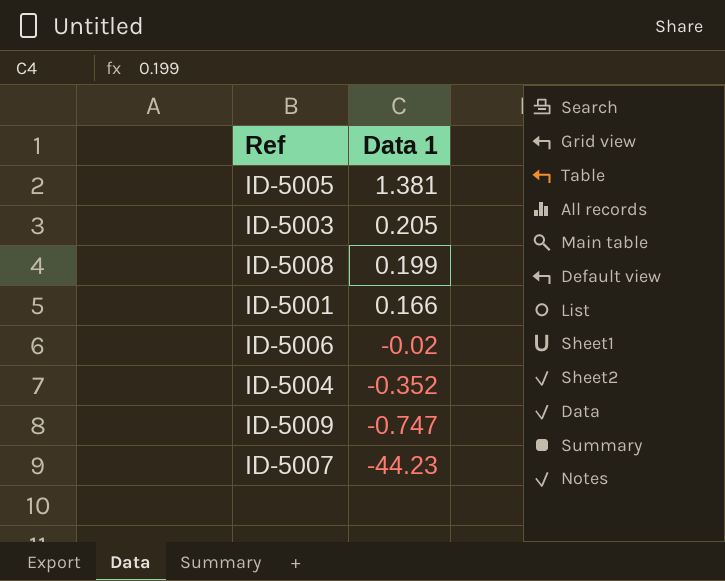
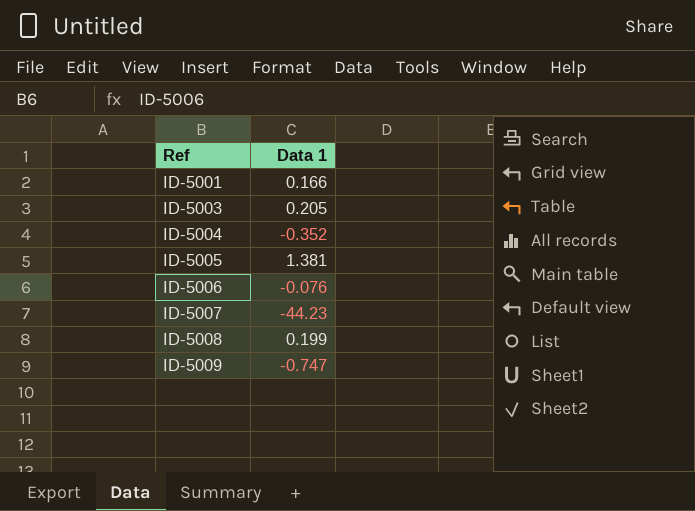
row order: Data 1 descending -> Ref ascending
ID-5006 | Data 1: -0.02 -> -0.076

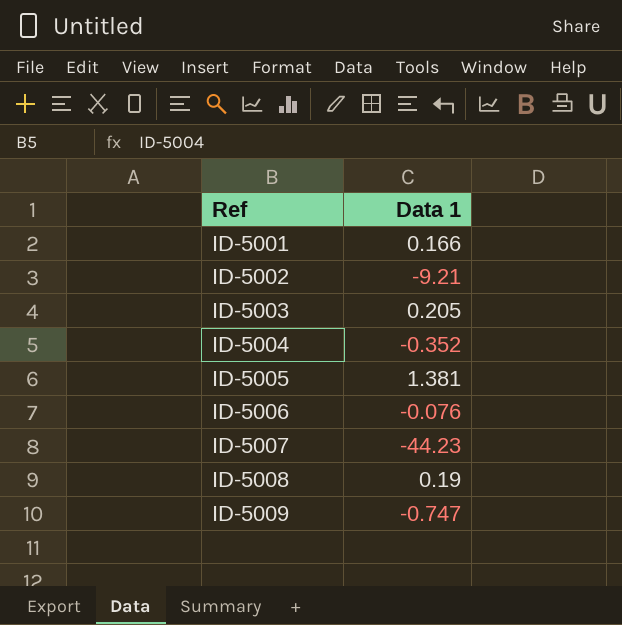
row ID-5002: none -> -9.21
ID-5008 | Data 1: 0.199 -> 0.19

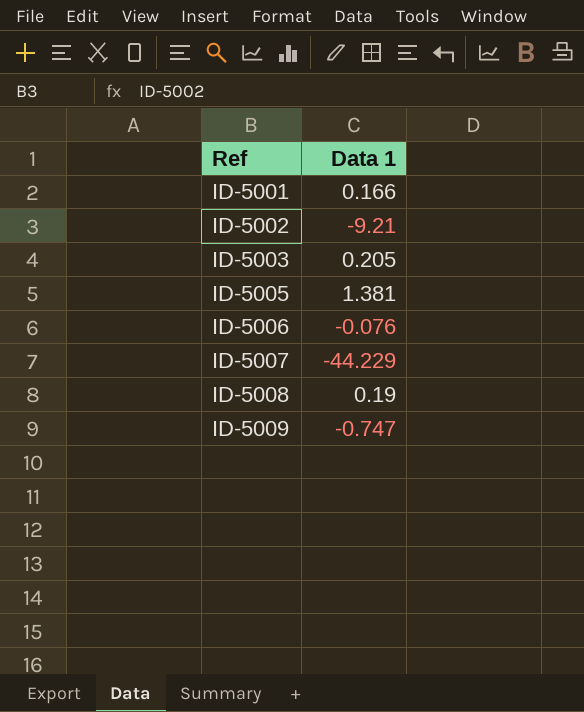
row ID-5004: -0.352 -> none
ID-5007 | Data 1: -44.23 -> -44.229

